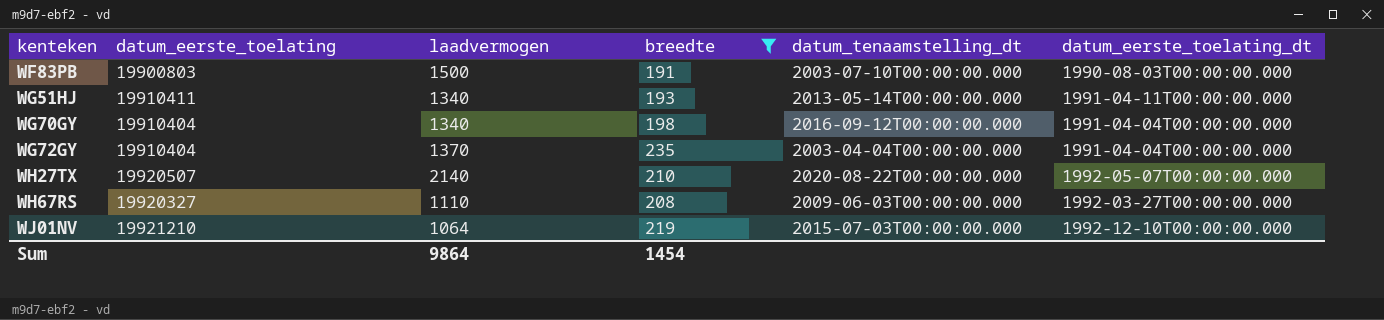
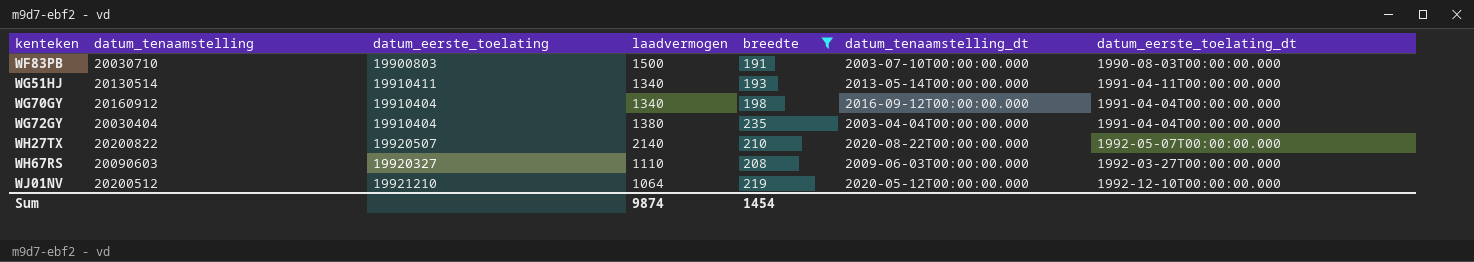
column datum_tenaamstelling | position: none -> 2
WG72GY | laadvermogen: 1370 -> 1380
WJ01NV | datum_tenaamstelling_dt: 2015-07-03T00:00:00.000 -> 2020-05-12T00:00:00.000
Sum | laadvermogen: 9864 -> 9874

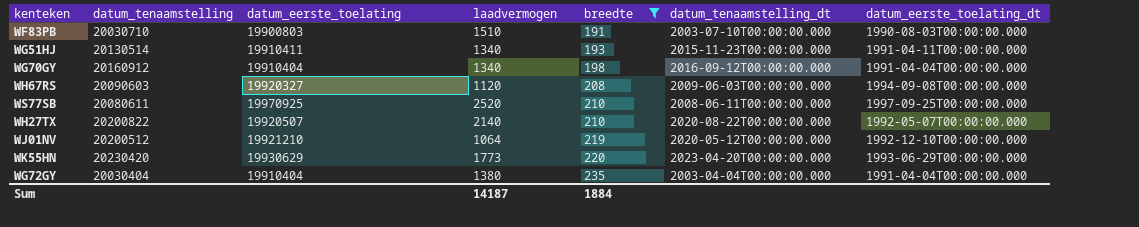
row order: kenteken ascending -> breedte ascending
WF83PB | laadvermogen: 1500 -> 1510
WG51HJ | datum_tenaamstelling_dt: 2013-05-14T00:00:00.000 -> 2015-11-23T00:00:00.000
WH67RS | laadvermogen: 1110 -> 1120
WH67RS | datum_eerste_toelating_dt: 1992-03-27T00:00:00.000 -> 1994-09-08T00:00:00.000
row WS77SB: none -> 20080611 | 19970925 | 2520 | 210 | 2008-06-11T00:00:00.000 | 1997-09-25T00:00:00.000
row WK55HN: none -> 20230420 | 19930629 | 1773 | 220 | 2023-04-20T00:00:00.000 | 1993-06-29T00:00:00.000
Sum | laadvermogen: 9874 -> 14187
Sum | breedte: 1454 -> 1884

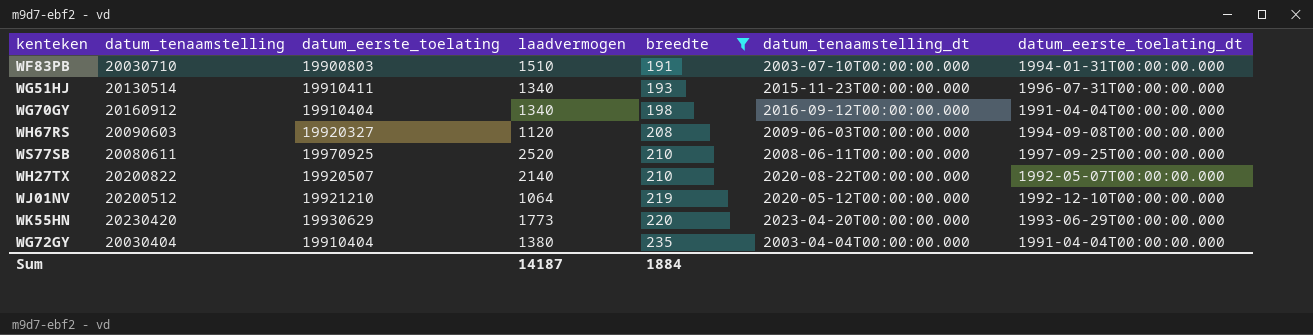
WF83PB | datum_eerste_toelating_dt: 1990-08-03T00:00:00.000 -> 1994-01-31T00:00:00.000
WG51HJ | datum_eerste_toelating_dt: 1991-04-11T00:00:00.000 -> 1996-07-31T00:00:00.000

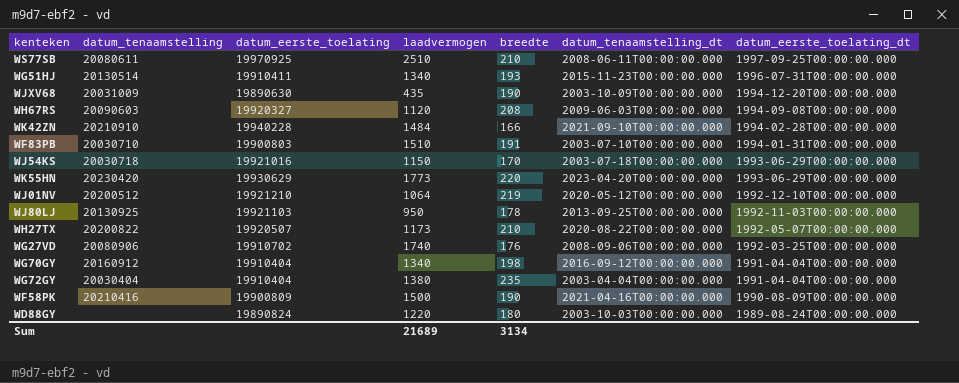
filter: breedte >= 191 -> none
row order: breedte ascending -> datum_eerste_toelating_dt descending
WS77SB | laadvermogen: 2520 -> 2510
WH27TX | laadvermogen: 2140 -> 1173
Sum | laadvermogen: 14187 -> 21689
Sum | breedte: 1884 -> 3134

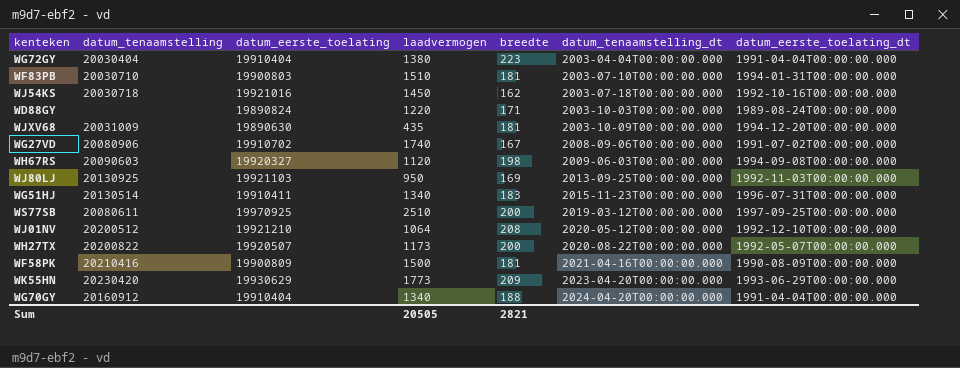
row order: datum_eerste_toelating_dt descending -> datum_tenaamstelling_dt ascending
row WK42ZN: 20210910 | 19940228 | 1484 | 166 | 2021-09-10T00:00:00.000 | 1994-02-28T00:00:00.000 -> none
WG72GY | breedte: 235 -> 223
WF83PB | breedte: 191 -> 181
WJ54KS | laadvermogen: 1150 -> 1450
WJ54KS | breedte: 170 -> 162
WJ54KS | datum_eerste_toelating_dt: 1993-06-29T00:00:00.000 -> 1992-10-16T00:00:00.000
WD88GY | breedte: 180 -> 171
WJXV68 | breedte: 190 -> 181
WG27VD | breedte: 176 -> 167
WG27VD | datum_eerste_toelating_dt: 1992-03-25T00:00:00.000 -> 1991-07-02T00:00:00.000
WH67RS | breedte: 208 -> 198
WJ80LJ | breedte: 178 -> 169
WG51HJ | breedte: 193 -> 183
WS77SB | breedte: 210 -> 200
WS77SB | datum_tenaamstelling_dt: 2008-06-11T00:00:00.000 -> 2019-03-12T00:00:00.000
WJ01NV | breedte: 219 -> 208
WH27TX | breedte: 210 -> 200
WF58PK | breedte: 190 -> 181
WK55HN | breedte: 220 -> 209
WG70GY | breedte: 198 -> 188
WG70GY | datum_tenaamstelling_dt: 2016-09-12T00:00:00.000 -> 2024-04-20T00:00:00.000
Sum | laadvermogen: 21689 -> 20505
Sum | breedte: 3134 -> 2821

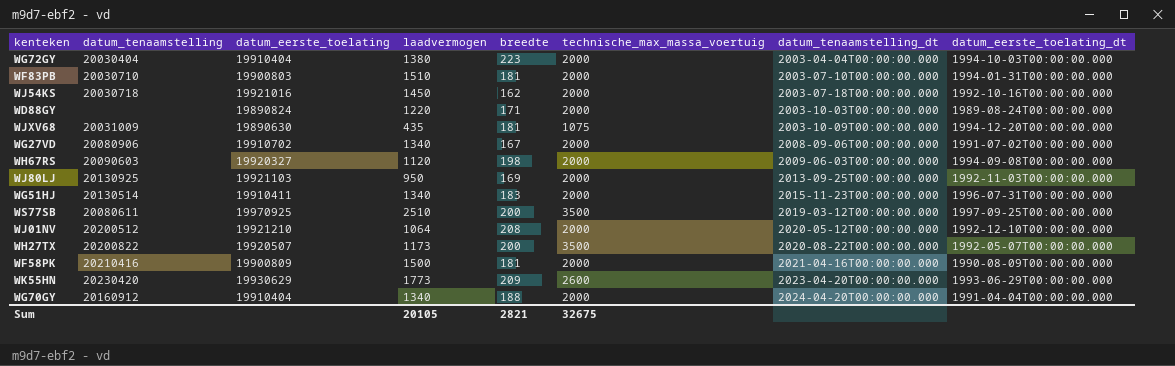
column technische_max_massa_voertuig | position: none -> 6
WG72GY | datum_eerste_toelating_dt: 1991-04-04T00:00:00.000 -> 1994-10-03T00:00:00.000
WG27VD | laadvermogen: 1740 -> 1340
Sum | laadvermogen: 20505 -> 20105

